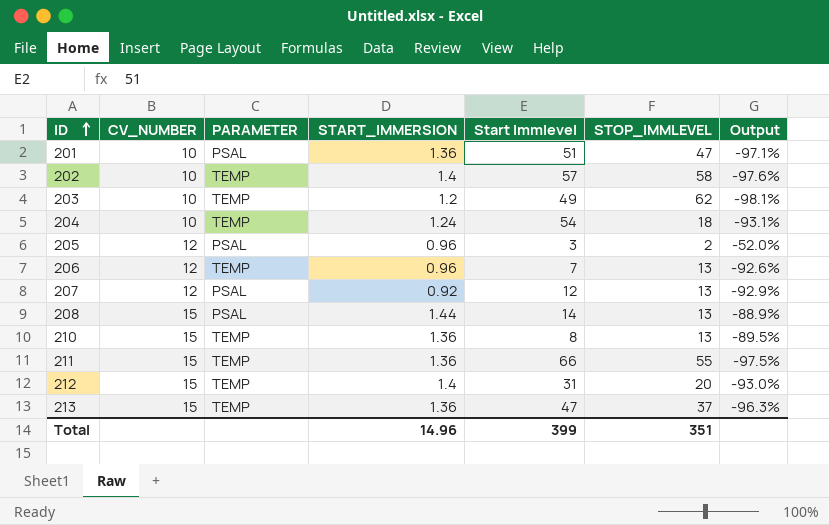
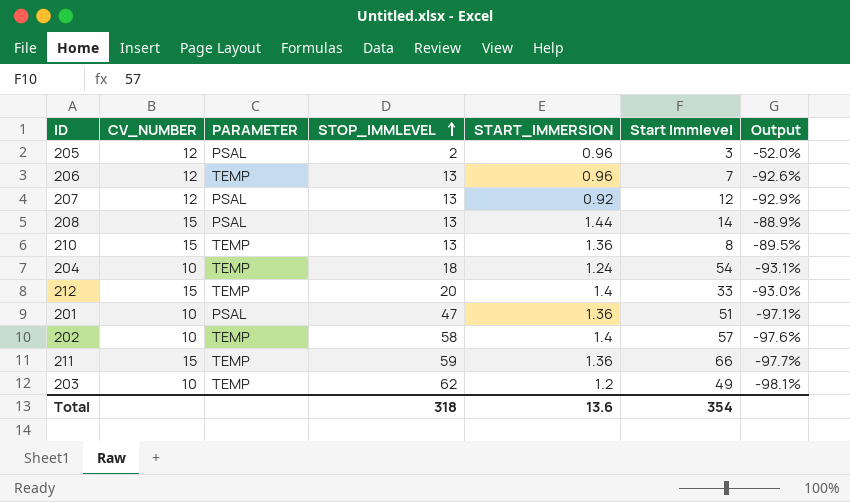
row order: ID ascending -> STOP_IMMLEVEL ascending
column STOP_IMMLEVEL | position: 6 -> 4
row 213: 15 | TEMP | 1.36 | 47 | 37 | -96.3% -> none
212 | Start Immlevel: 31 -> 33
211 | STOP_IMMLEVEL: 55 -> 59
211 | Output: -97.5% -> -97.7%
Total | STOP_IMMLEVEL: 351 -> 318
Total | START_IMMERSION: 14.96 -> 13.6
Total | Start Immlevel: 399 -> 354

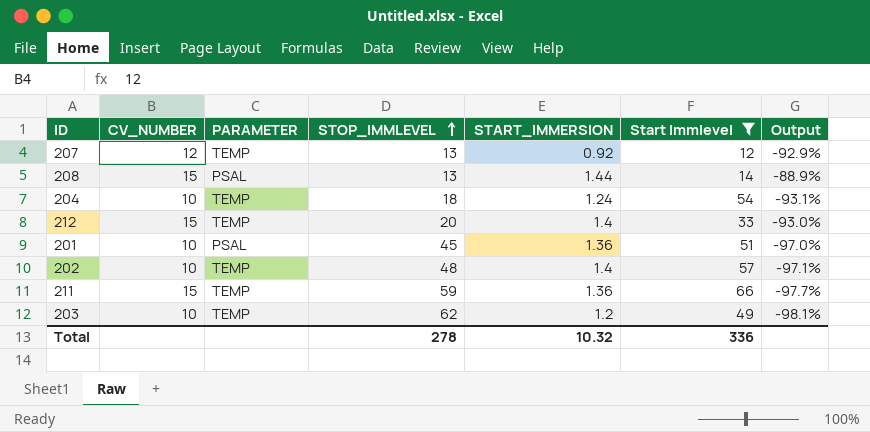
filter: none -> Start Immlevel >= 12
207 | PARAMETER: PSAL -> TEMP
201 | STOP_IMMLEVEL: 47 -> 45
201 | Output: -97.1% -> -97.0%
202 | STOP_IMMLEVEL: 58 -> 48
202 | Output: -97.6% -> -97.1%
Total | STOP_IMMLEVEL: 318 -> 278
Total | START_IMMERSION: 13.6 -> 10.32
Total | Start Immlevel: 354 -> 336

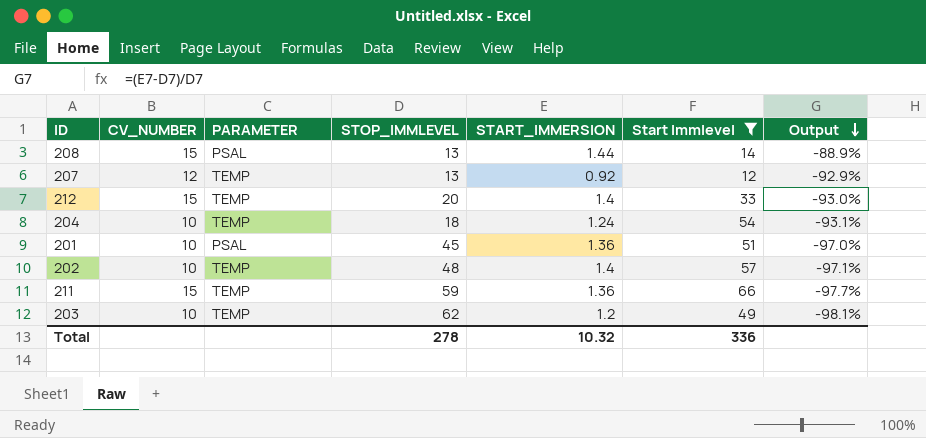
row order: STOP_IMMLEVEL ascending -> Output descending

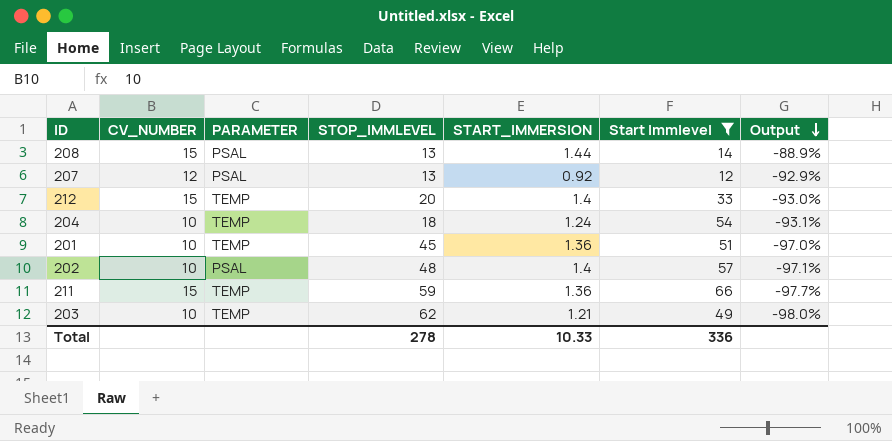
207 | PARAMETER: TEMP -> PSAL
201 | PARAMETER: PSAL -> TEMP
202 | PARAMETER: TEMP -> PSAL
203 | START_IMMERSION: 1.2 -> 1.21
203 | Output: -98.1% -> -98.0%
Total | START_IMMERSION: 10.32 -> 10.33

